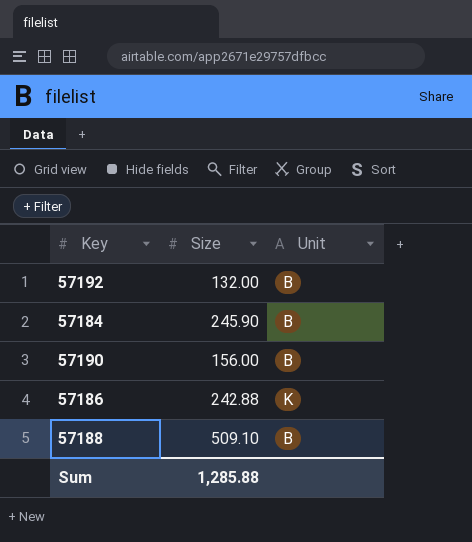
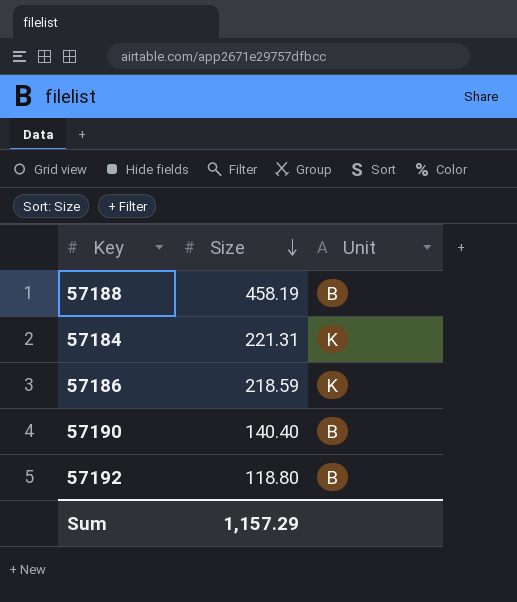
row order: none -> Size descending
57188 | Size: 509.10 -> 458.19
57184 | Size: 245.90 -> 221.31
57184 | Unit: B -> K
57186 | Size: 242.88 -> 218.59
57190 | Size: 156.00 -> 140.40
57192 | Size: 132.00 -> 118.80
Sum | Size: 1,285.88 -> 1,157.29

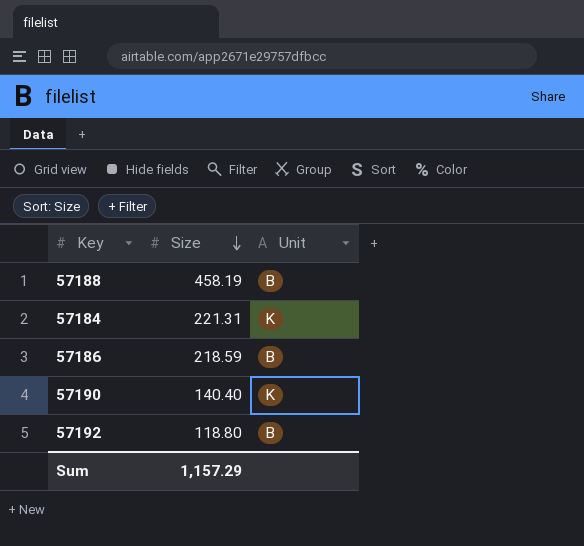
57186 | Unit: K -> B
57190 | Unit: B -> K

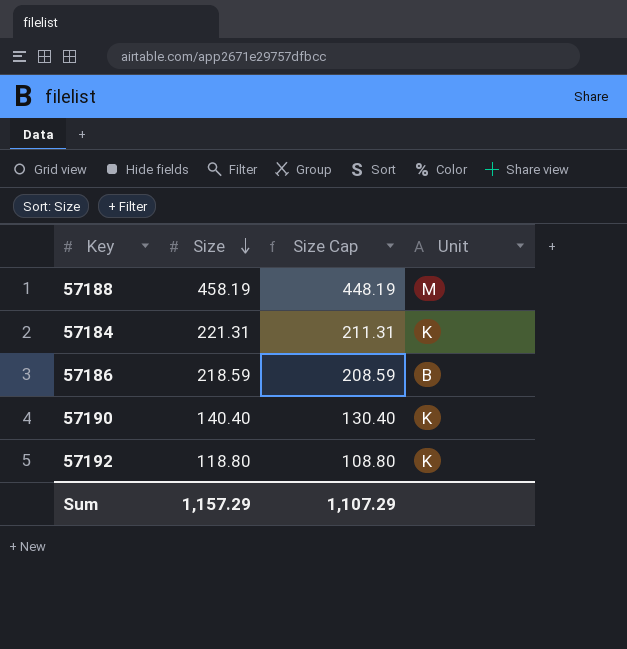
column Size Cap | formula: none -> [Size] - 10
57188 | Unit: B -> M
57192 | Unit: B -> K

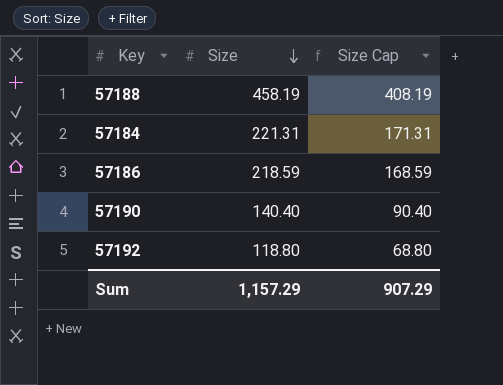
column Unit | position: 4 -> none
column Size Cap | formula: [Size] - 10 -> [Size] - 50
Sum | Size Cap: 1,107.29 -> 907.29

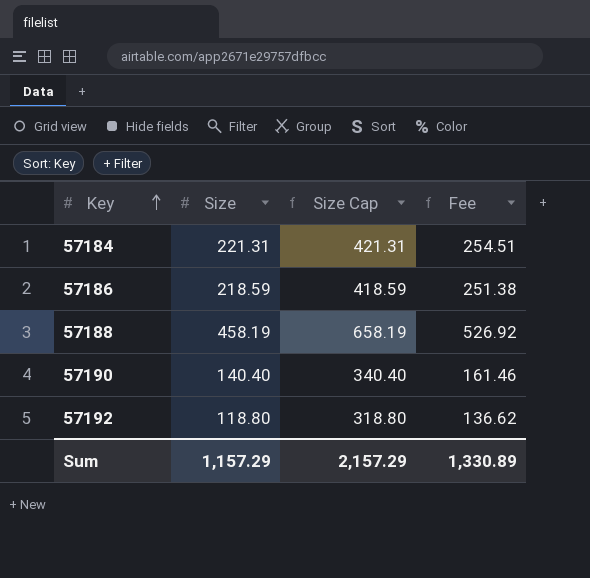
row order: Size descending -> Key ascending
column Size Cap | formula: [Size] - 50 -> [Size] + 200
column Fee | formula: none -> [Size] * 1.15
Sum | Size Cap: 907.29 -> 2,157.29

